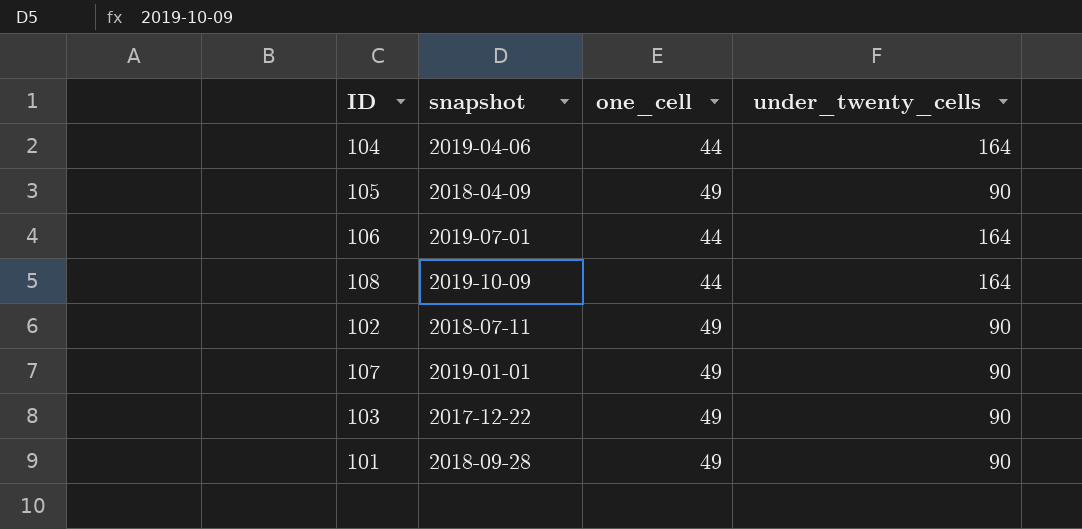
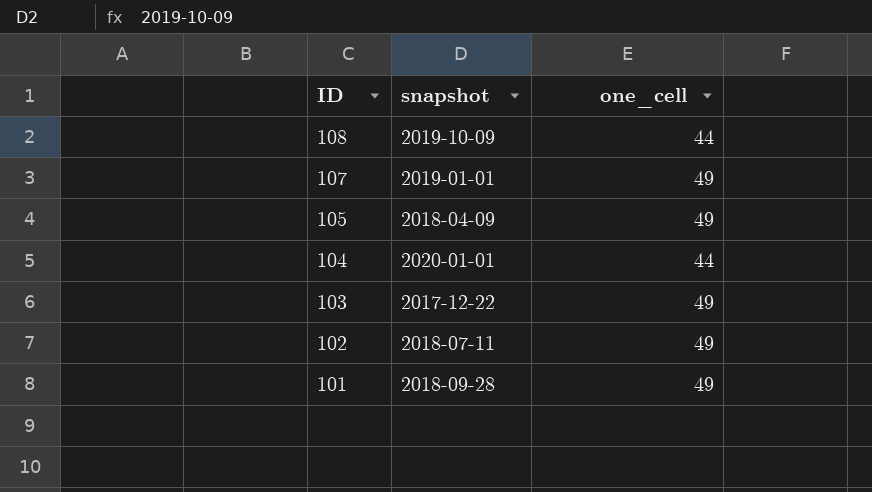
row order: none -> ID descending
column under_twenty_cells | position: 4 -> none
row 106: 2019-07-01 | 44 | 164 -> none
104 | snapshot: 2019-04-06 -> 2020-01-01

